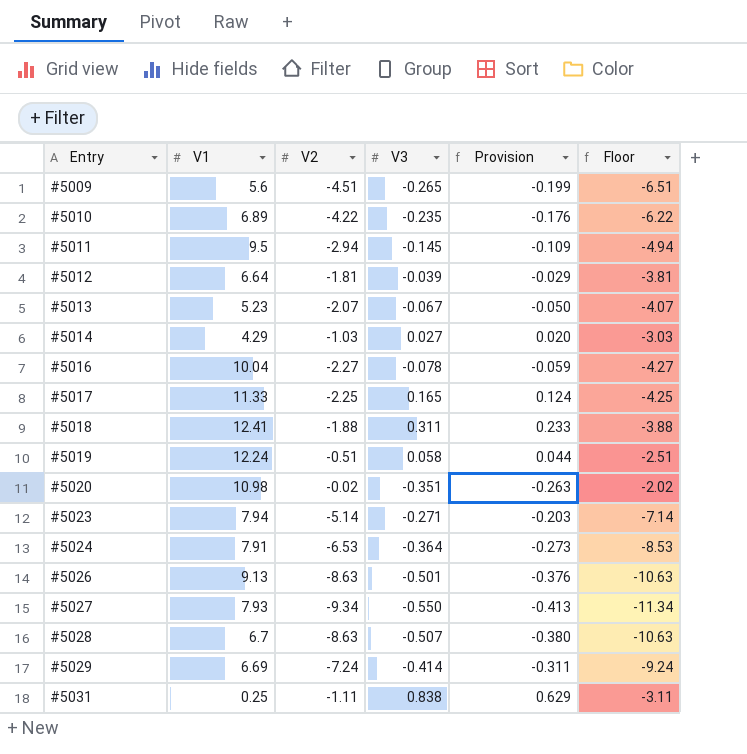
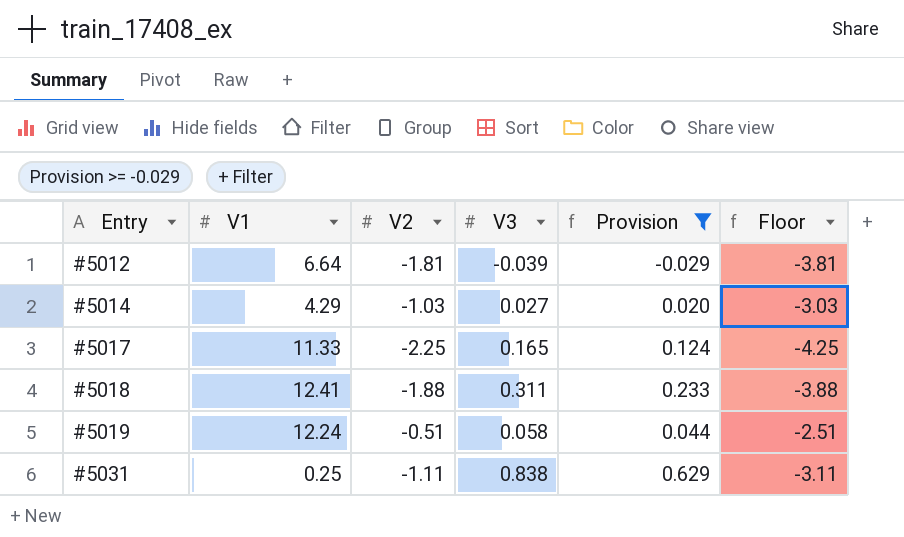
filter: none -> Provision >= -0.029

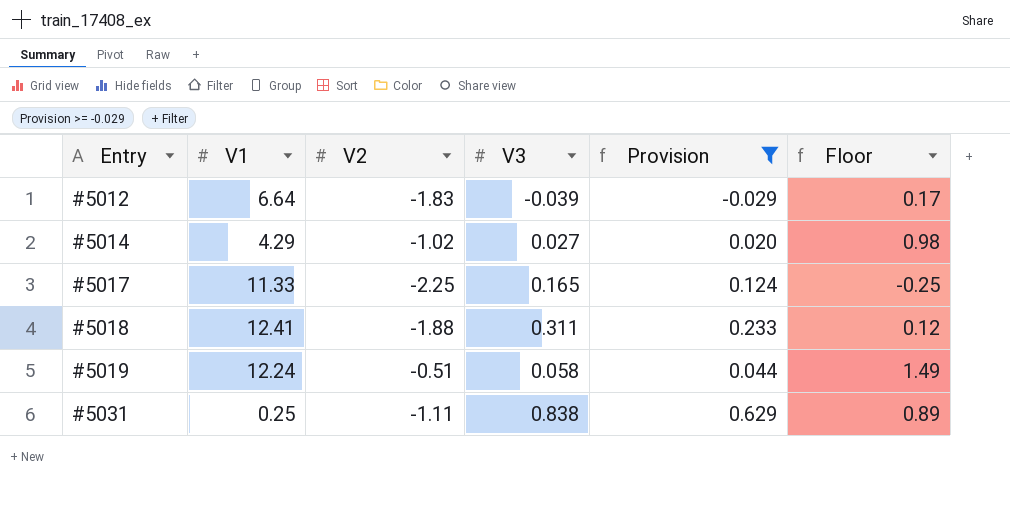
column Floor | formula: [V2] - 2 -> [V2] + 2
#5012 | V2: -1.81 -> -1.83
#5014 | V2: -1.03 -> -1.02

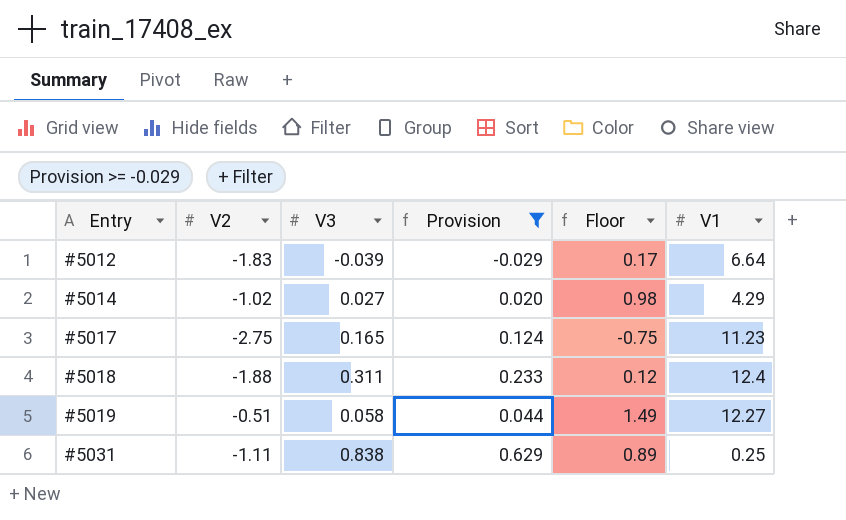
column V1 | position: 2 -> 6
#5017 | V2: -2.25 -> -2.75
#5017 | Floor: -0.25 -> -0.75
#5017 | V1: 11.33 -> 11.23
#5018 | V1: 12.41 -> 12.4
#5019 | V1: 12.24 -> 12.27

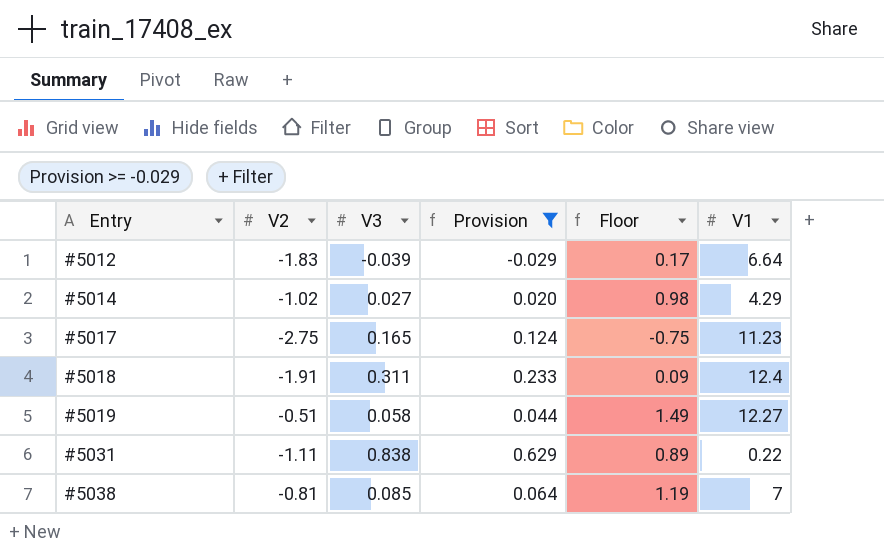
#5018 | V2: -1.88 -> -1.91
#5018 | Floor: 0.12 -> 0.09
#5031 | V1: 0.25 -> 0.22
row #5038: none -> -0.81 | 0.085 | 0.064 | 1.19 | 7

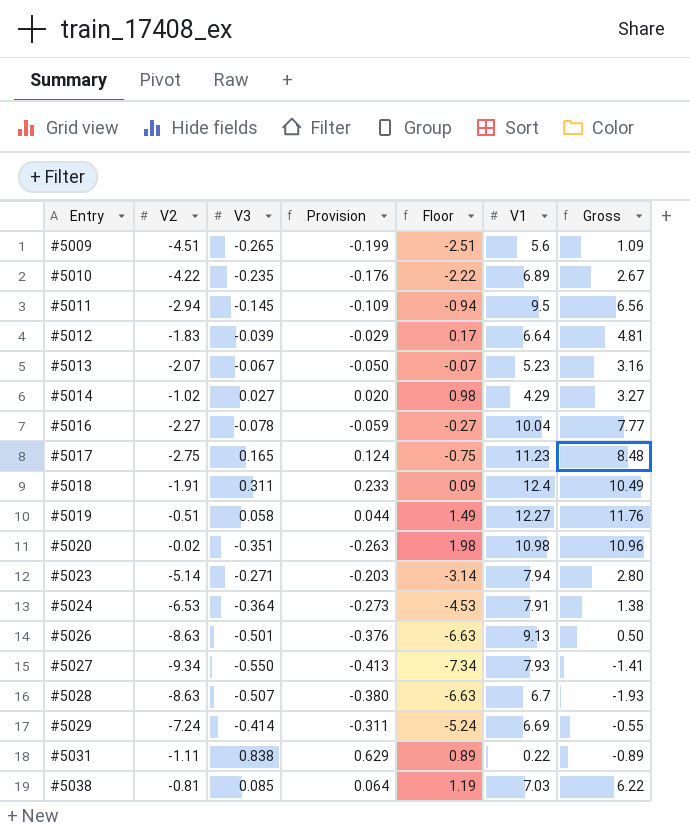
filter: Provision >= -0.029 -> none
column Gross | formula: none -> [V2] + [V1]
#5038 | V1: 7 -> 7.03

